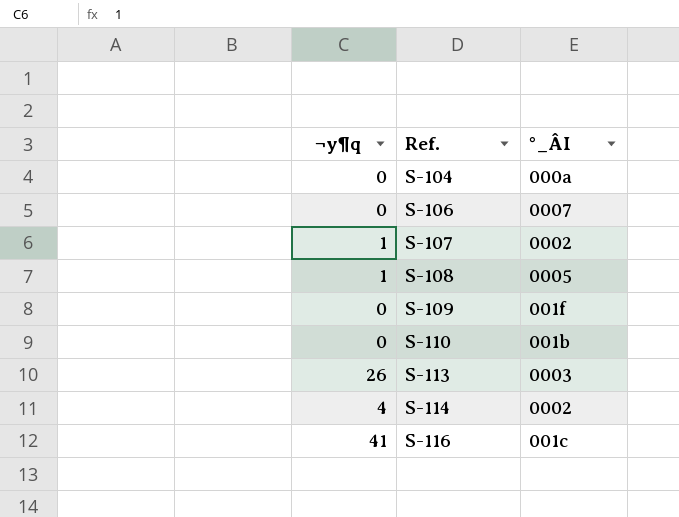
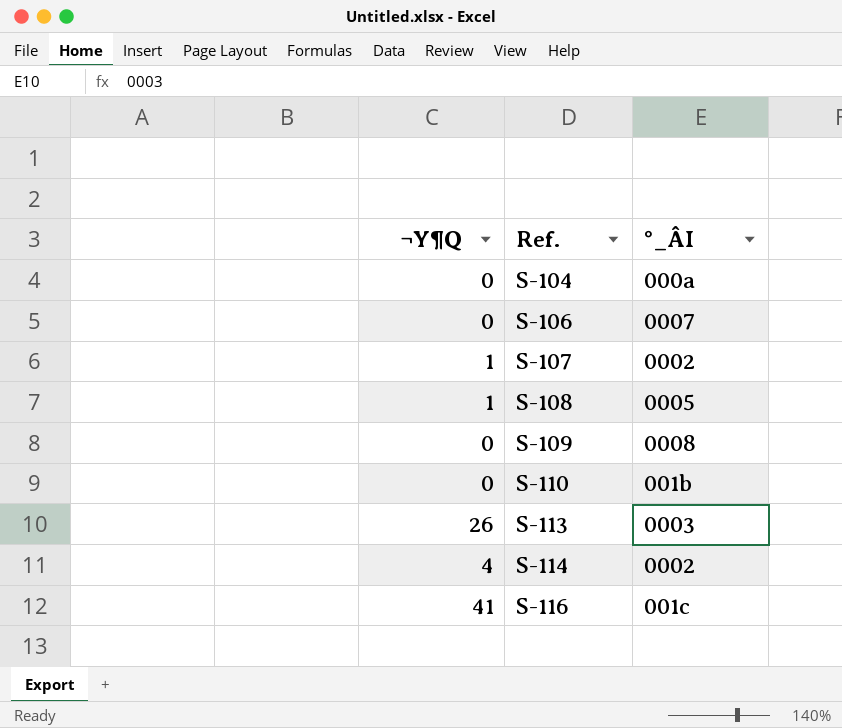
column name: ¬y¶q -> ¬Y¶Q
S-109 | °_ÂI: 001f -> 0008

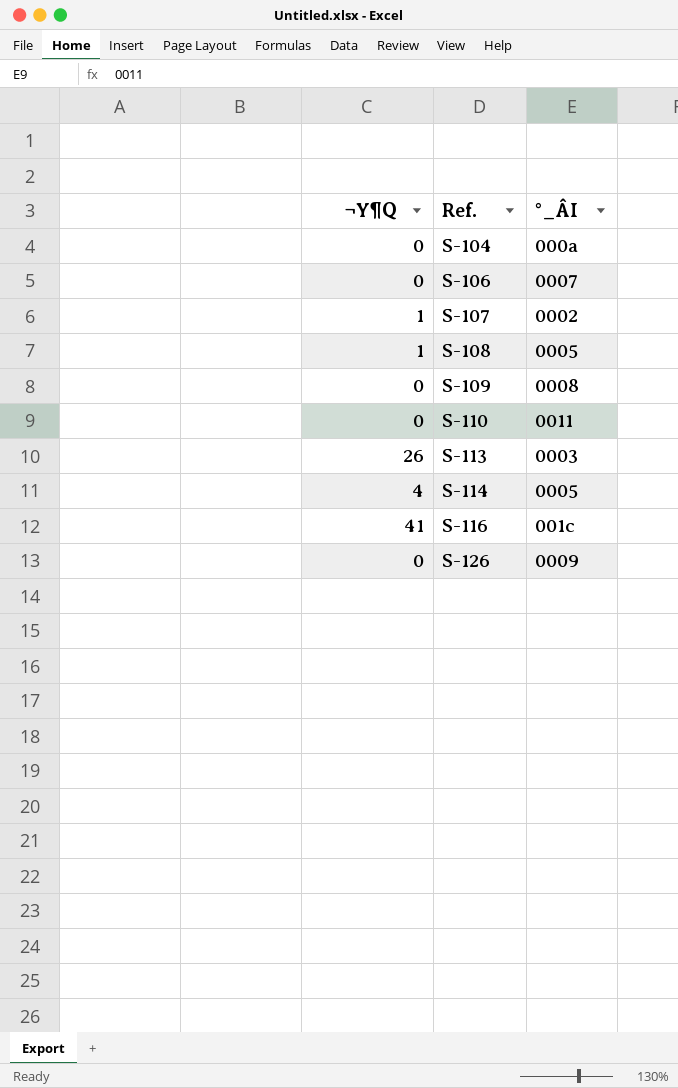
S-110 | °_ÂI: 001b -> 0011
S-114 | °_ÂI: 0002 -> 0005
row S-126: none -> 0 | 0009

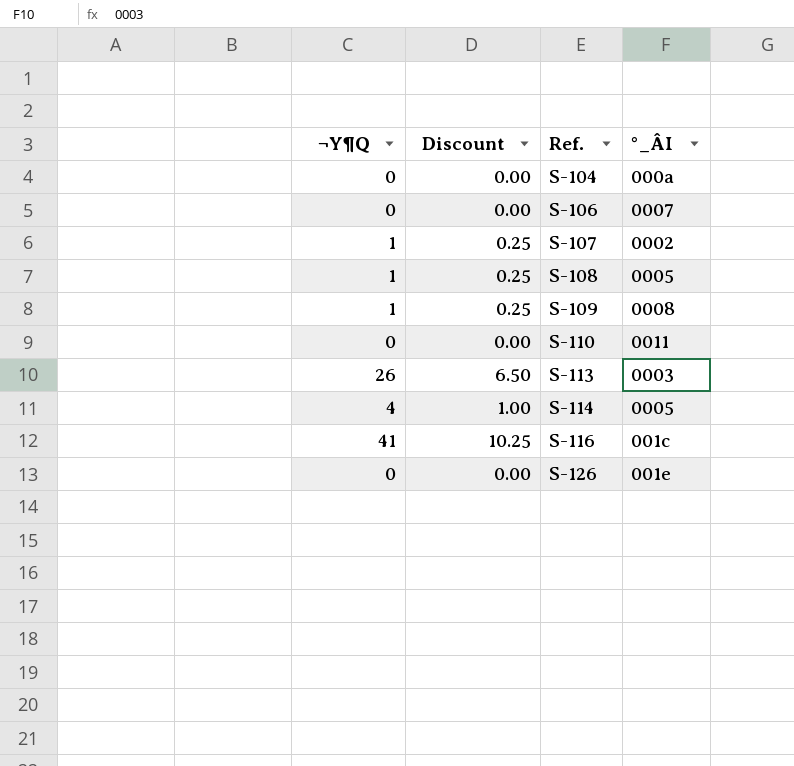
column Discount | formula: none -> [¬Y¶Q] * 0.25
S-109 | ¬Y¶Q: 0 -> 1
S-126 | °_ÂI: 0009 -> 001e

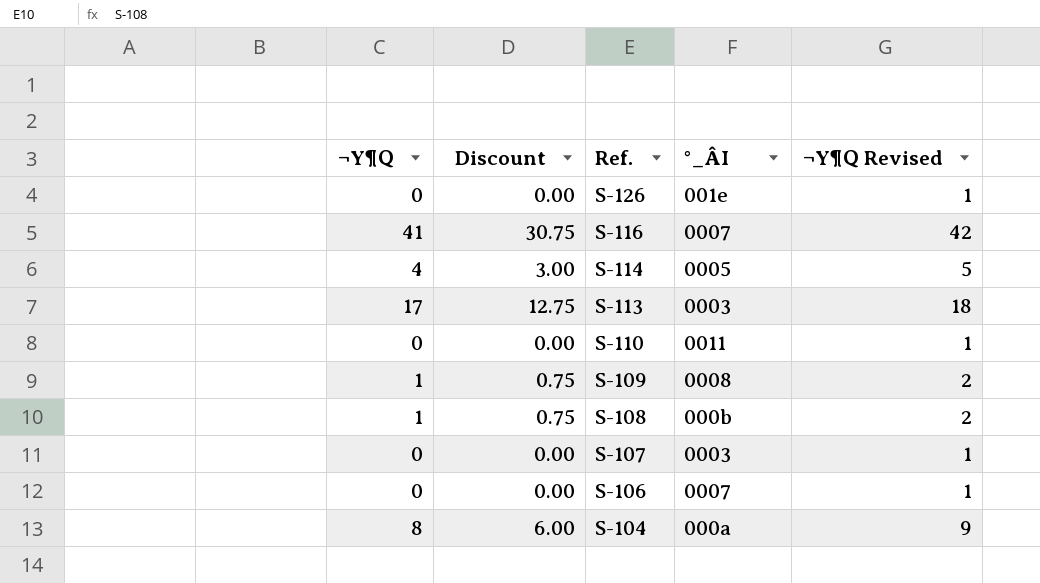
row order: Ref. ascending -> Ref. descending
column Discount | formula: [¬Y¶Q] * 0.25 -> [¬Y¶Q] * 0.75
column ¬Y¶Q Revised | formula: none -> [¬Y¶Q] + 1
S-116 | °_ÂI: 001c -> 0007
S-113 | ¬Y¶Q: 26 -> 17
S-108 | °_ÂI: 0005 -> 000b
S-107 | ¬Y¶Q: 1 -> 0
S-107 | °_ÂI: 0002 -> 0003
S-104 | ¬Y¶Q: 0 -> 8

